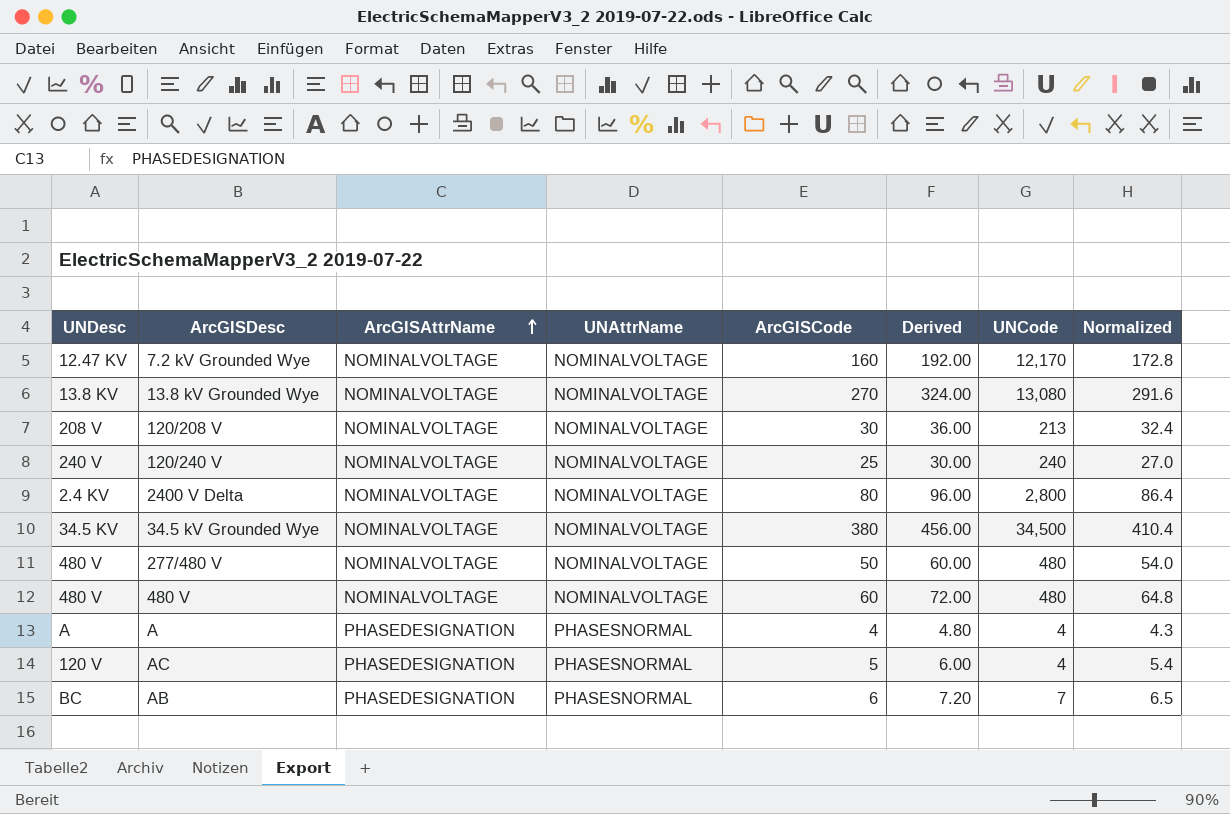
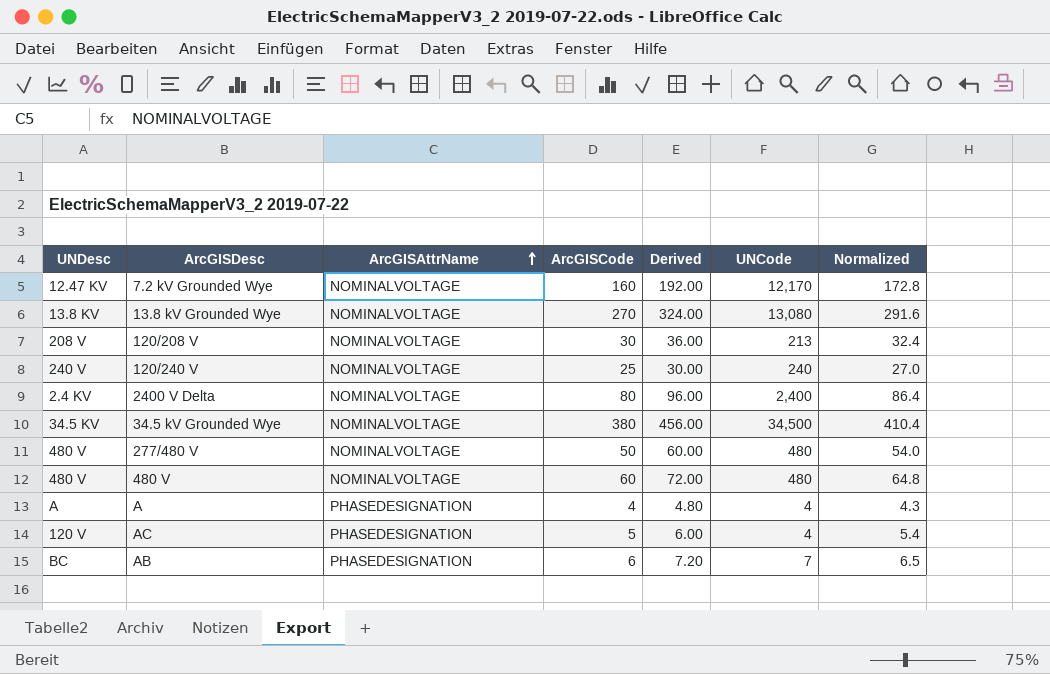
column UNAttrName | position: 4 -> none
2400 V Delta | UNCode: 2,800 -> 2,400

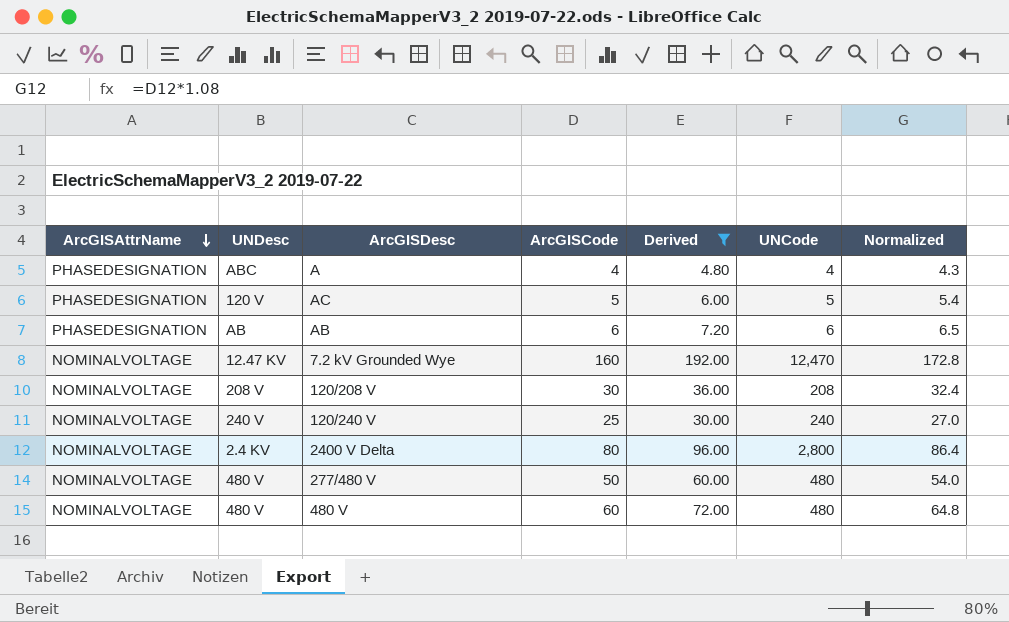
filter: none -> Derived <= 192.00
row order: ArcGISAttrName ascending -> ArcGISAttrName descending
column ArcGISAttrName | position: 3 -> 1
A | UNDesc: A -> ABC
AC | UNCode: 4 -> 5
AB | UNDesc: BC -> AB
AB | UNCode: 7 -> 6
7.2 kV Grounded Wye | UNCode: 12,170 -> 12,470
120/208 V | UNCode: 213 -> 208
2400 V Delta | UNCode: 2,400 -> 2,800

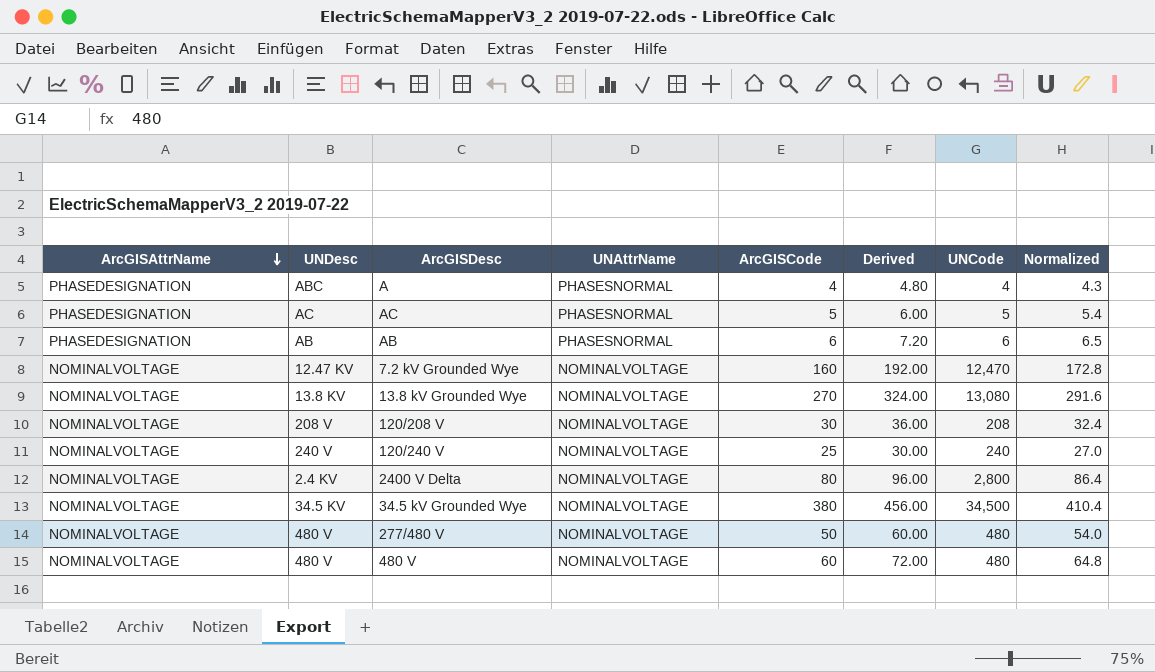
filter: Derived <= 192.00 -> none
column UNAttrName | position: none -> 4
AC | UNDesc: 120 V -> AC

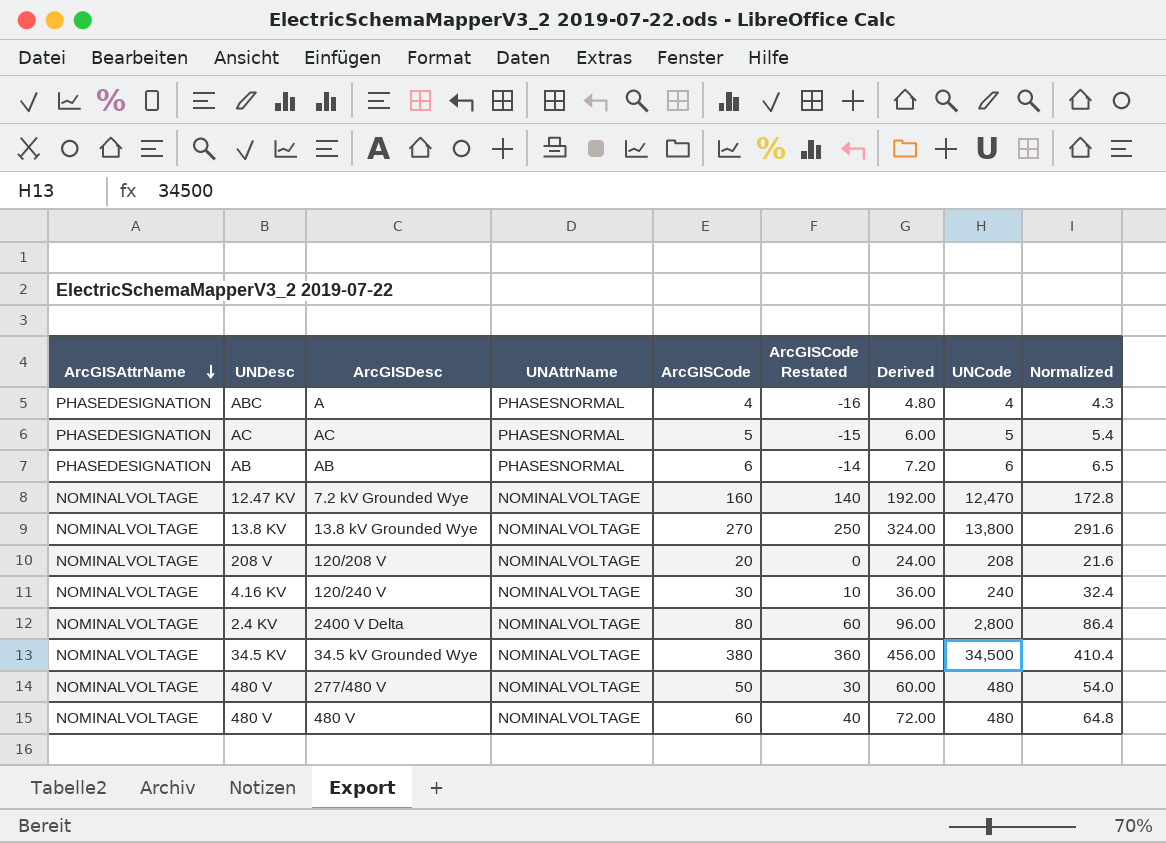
column ArcGISCode Restated | formula: none -> [ArcGISCode] - 20
13.8 kV Grounded Wye | UNCode: 13,080 -> 13,800
120/208 V | ArcGISCode: 30 -> 20
120/208 V | Derived: 36.00 -> 24.00
120/208 V | Normalized: 32.4 -> 21.6
120/240 V | UNDesc: 240 V -> 4.16 KV
120/240 V | ArcGISCode: 25 -> 30
120/240 V | Derived: 30.00 -> 36.00
120/240 V | Normalized: 27.0 -> 32.4

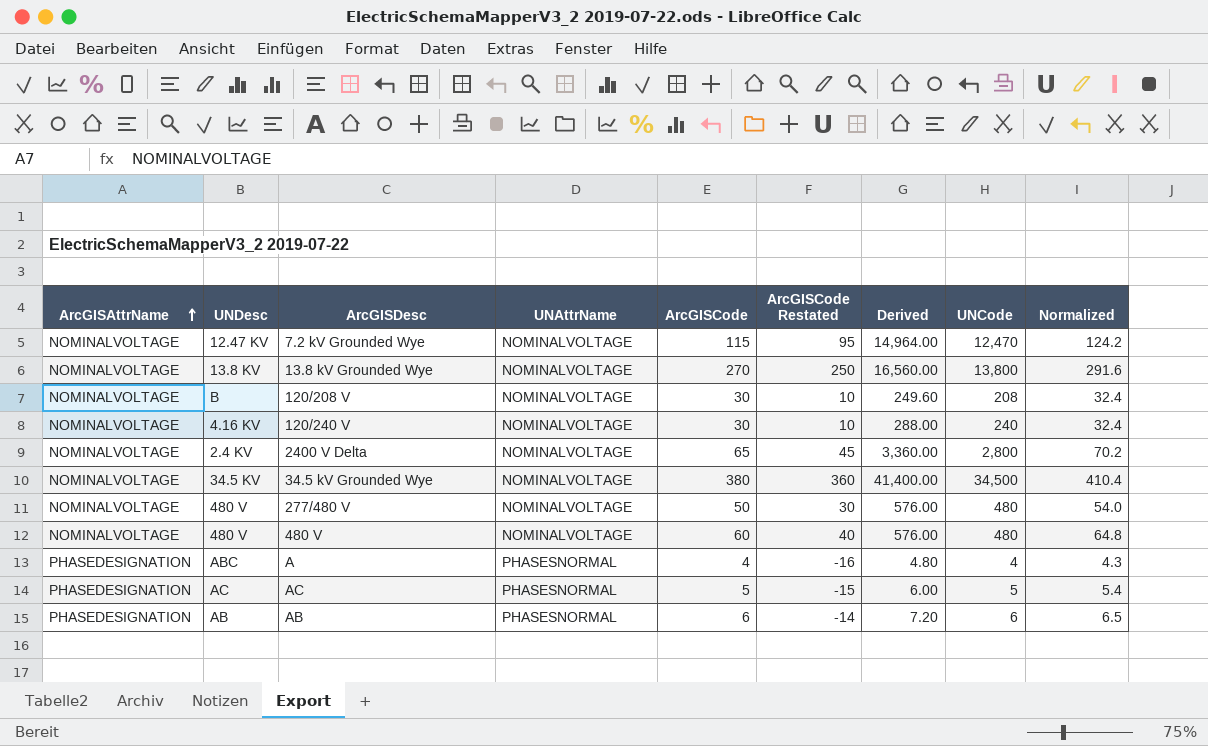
row order: ArcGISAttrName descending -> ArcGISAttrName ascending
column Derived | formula: [ArcGISCode] * 1.2 -> [UNCode] * 1.2
7.2 kV Grounded Wye | ArcGISCode: 160 -> 115
7.2 kV Grounded Wye | ArcGISCode Restated: 140 -> 95
7.2 kV Grounded Wye | Normalized: 172.8 -> 124.2
120/208 V | UNDesc: 208 V -> B
120/208 V | ArcGISCode: 20 -> 30
120/208 V | ArcGISCode Restated: 0 -> 10
120/208 V | Normalized: 21.6 -> 32.4
2400 V Delta | ArcGISCode: 80 -> 65
2400 V Delta | ArcGISCode Restated: 60 -> 45
2400 V Delta | Normalized: 86.4 -> 70.2

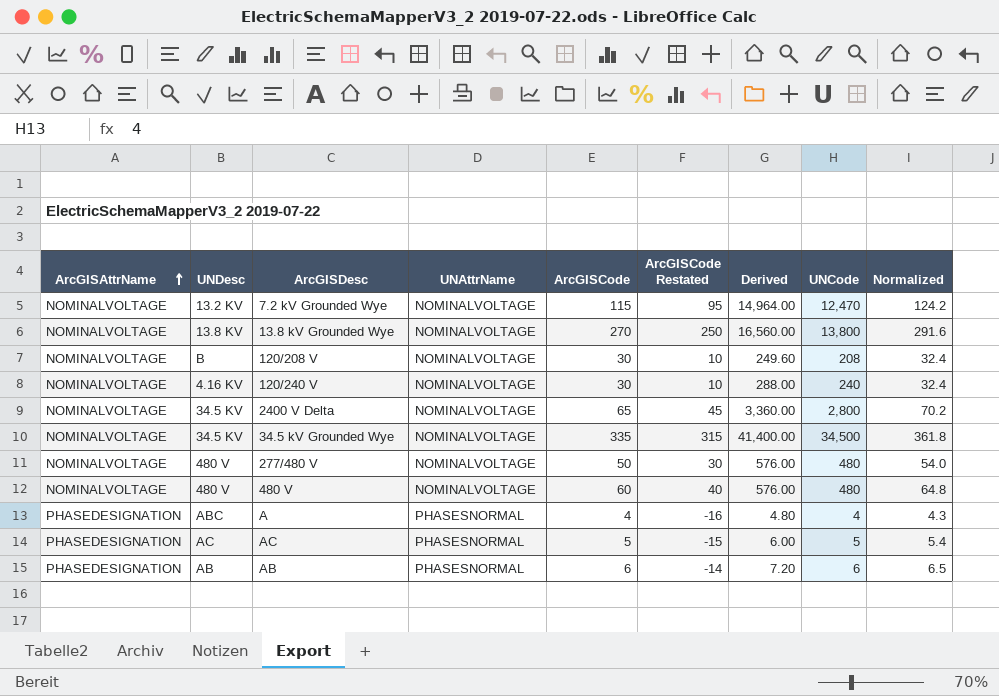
7.2 kV Grounded Wye | UNDesc: 12.47 KV -> 13.2 KV
2400 V Delta | UNDesc: 2.4 KV -> 34.5 KV
34.5 kV Grounded Wye | ArcGISCode: 380 -> 335
34.5 kV Grounded Wye | ArcGISCode Restated: 360 -> 315
34.5 kV Grounded Wye | Normalized: 410.4 -> 361.8

